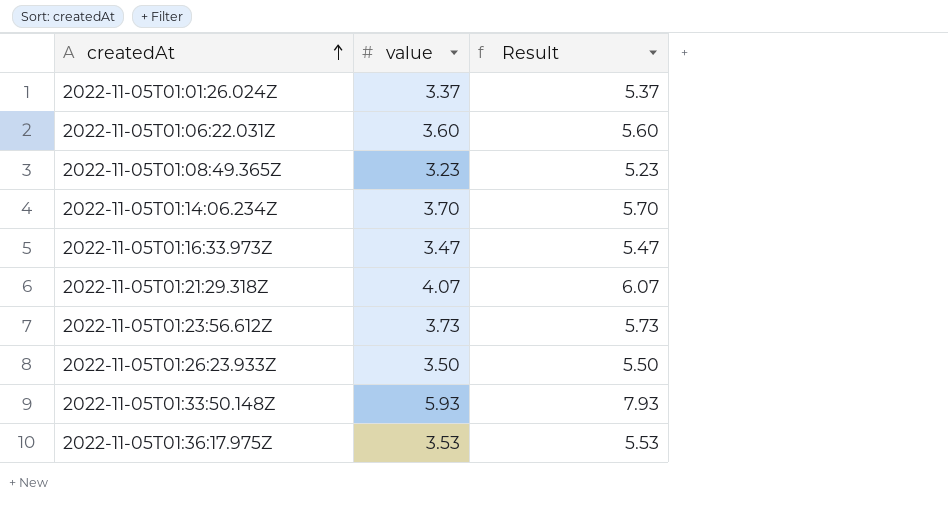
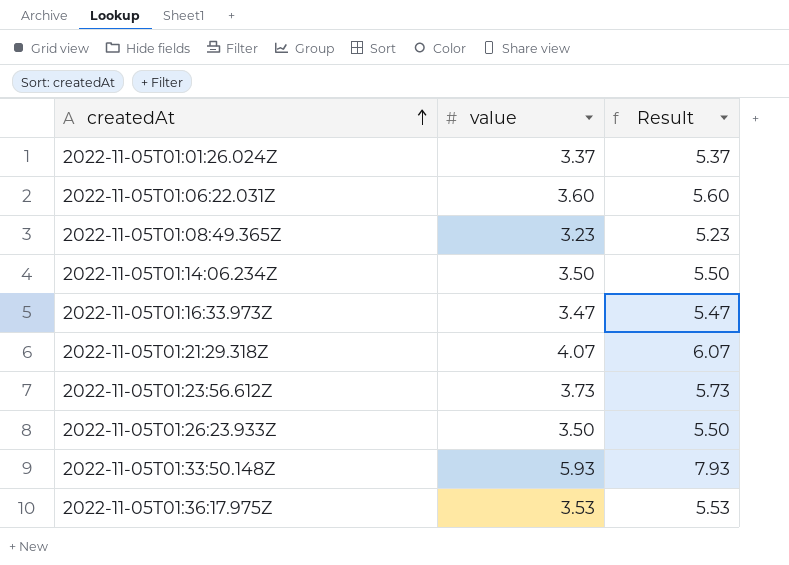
2022-11-05T01:14:06.234Z | value: 3.70 -> 3.50
2022-11-05T01:14:06.234Z | Result: 5.70 -> 5.50

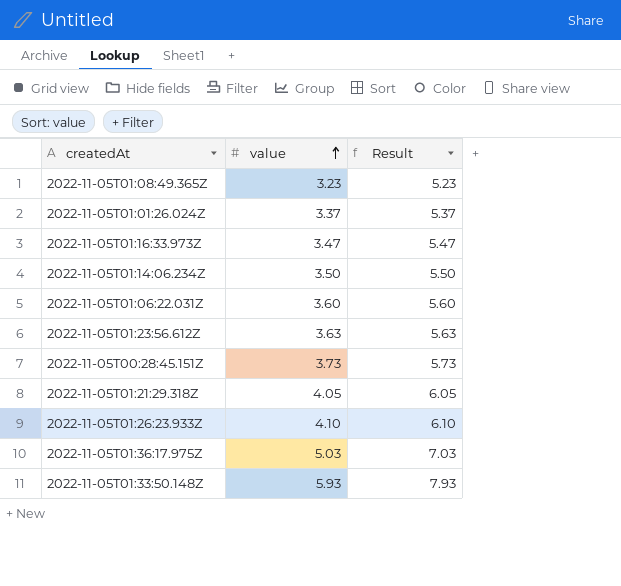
row order: createdAt ascending -> value ascending
2022-11-05T01:23:56.612Z | value: 3.73 -> 3.63
2022-11-05T01:23:56.612Z | Result: 5.73 -> 5.63
row 2022-11-05T00:28:45.151Z: none -> 3.73 | 5.73
2022-11-05T01:21:29.318Z | value: 4.07 -> 4.05
2022-11-05T01:21:29.318Z | Result: 6.07 -> 6.05
2022-11-05T01:26:23.933Z | value: 3.50 -> 4.10
2022-11-05T01:26:23.933Z | Result: 5.50 -> 6.10
2022-11-05T01:36:17.975Z | value: 3.53 -> 5.03
2022-11-05T01:36:17.975Z | Result: 5.53 -> 7.03

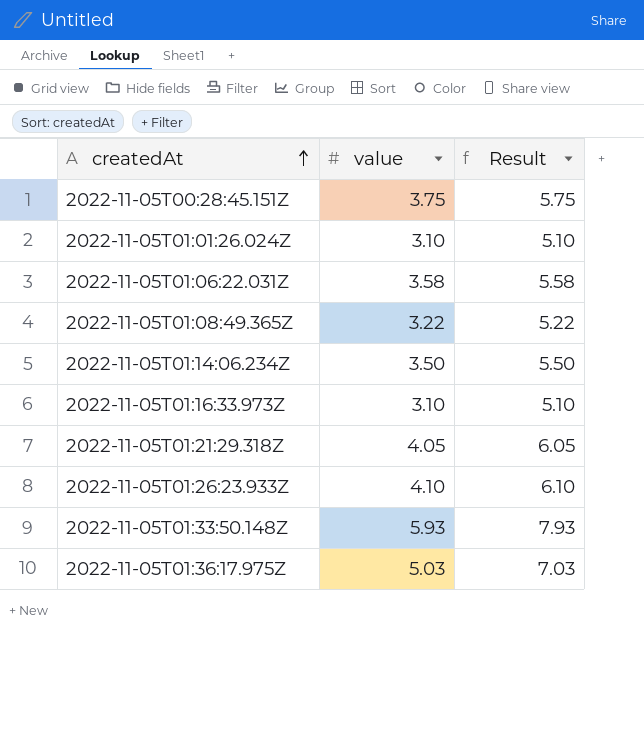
row order: value ascending -> createdAt ascending
row 2022-11-05T01:23:56.612Z: 3.63 | 5.63 -> none
2022-11-05T00:28:45.151Z | value: 3.73 -> 3.75
2022-11-05T00:28:45.151Z | Result: 5.73 -> 5.75
2022-11-05T01:01:26.024Z | value: 3.37 -> 3.10
2022-11-05T01:01:26.024Z | Result: 5.37 -> 5.10
2022-11-05T01:06:22.031Z | value: 3.60 -> 3.58
2022-11-05T01:06:22.031Z | Result: 5.60 -> 5.58
2022-11-05T01:08:49.365Z | value: 3.23 -> 3.22
2022-11-05T01:08:49.365Z | Result: 5.23 -> 5.22
2022-11-05T01:16:33.973Z | value: 3.47 -> 3.10
2022-11-05T01:16:33.973Z | Result: 5.47 -> 5.10

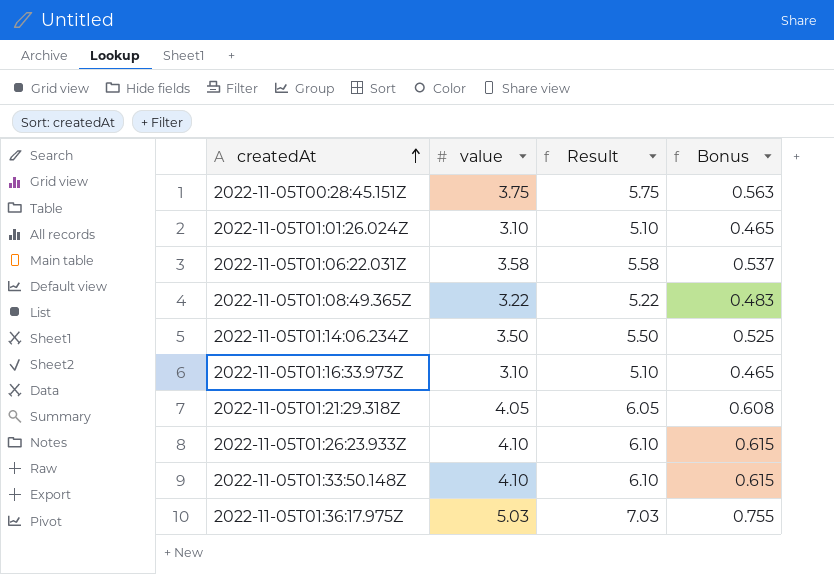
column Bonus | formula: none -> [value] * 0.15
2022-11-05T01:33:50.148Z | value: 5.93 -> 4.10
2022-11-05T01:33:50.148Z | Result: 7.93 -> 6.10

